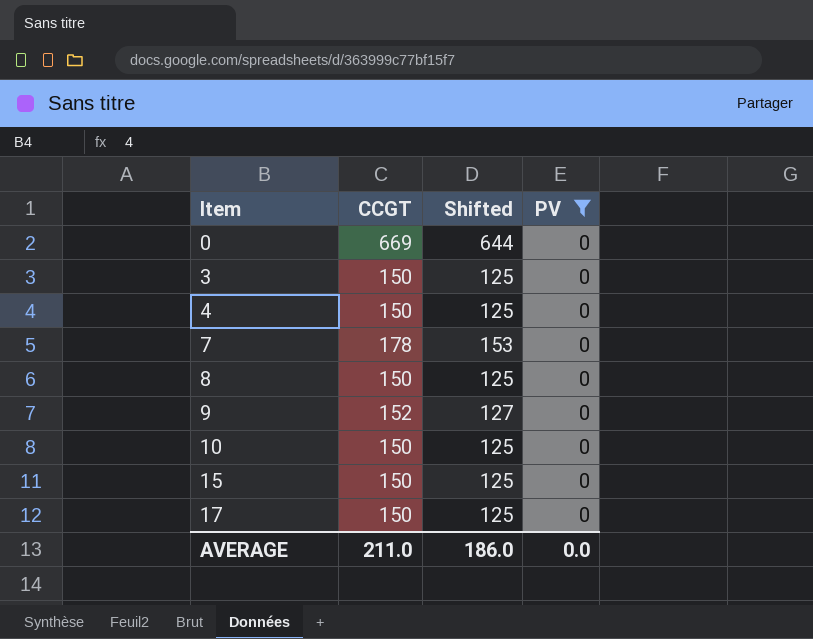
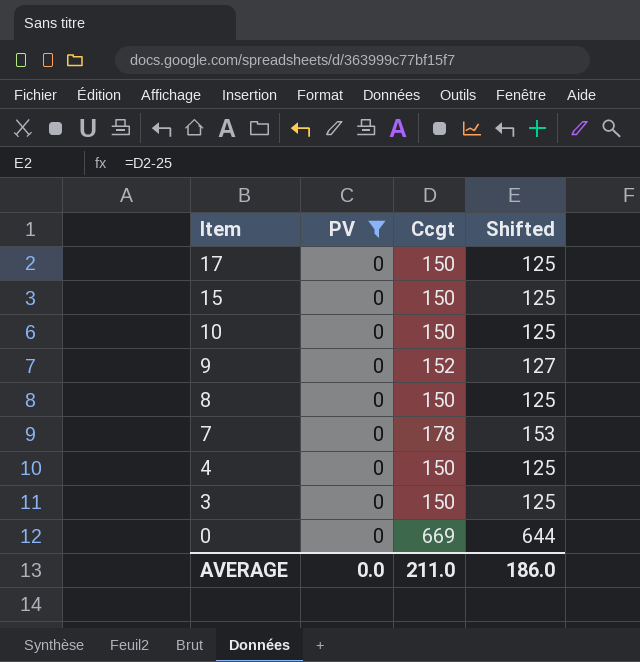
row order: Item ascending -> Item descending
column PV | position: 4 -> 2
column name: CCGT -> Ccgt

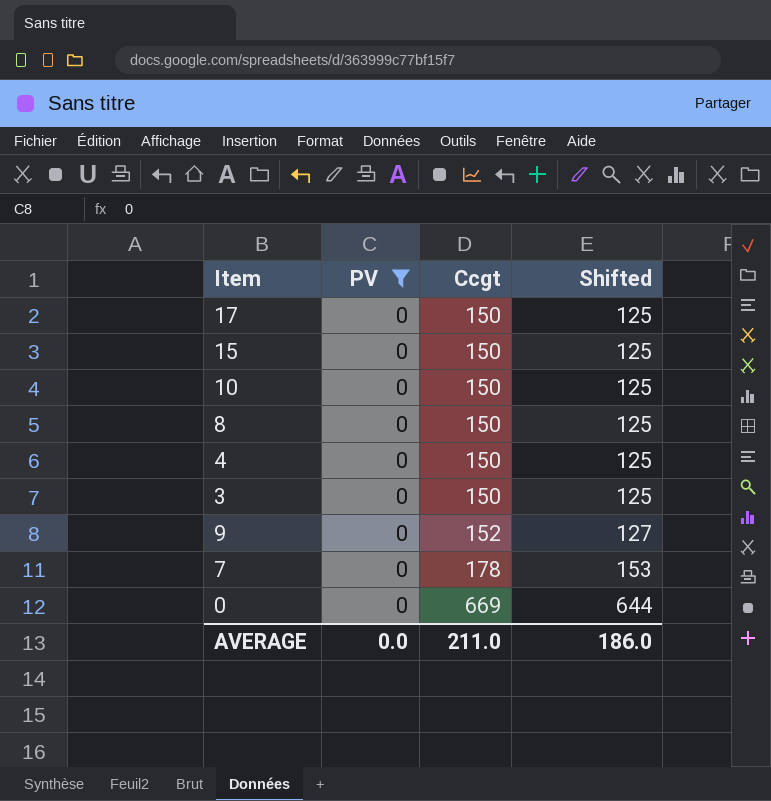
row order: Item descending -> Ccgt ascending

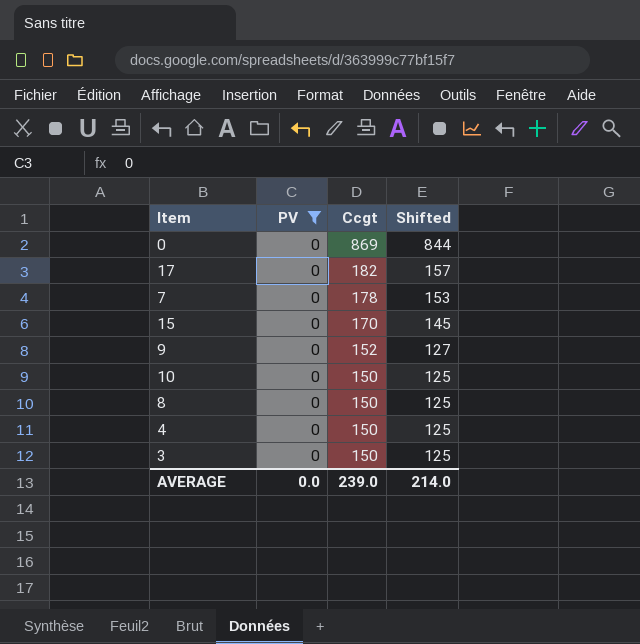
row order: Ccgt ascending -> Ccgt descending
0 | Ccgt: 669 -> 869
0 | Shifted: 644 -> 844
17 | Ccgt: 150 -> 182
17 | Shifted: 125 -> 157
15 | Ccgt: 150 -> 170
15 | Shifted: 125 -> 145
AVERAGE | Ccgt: 211.0 -> 239.0
AVERAGE | Shifted: 186.0 -> 214.0

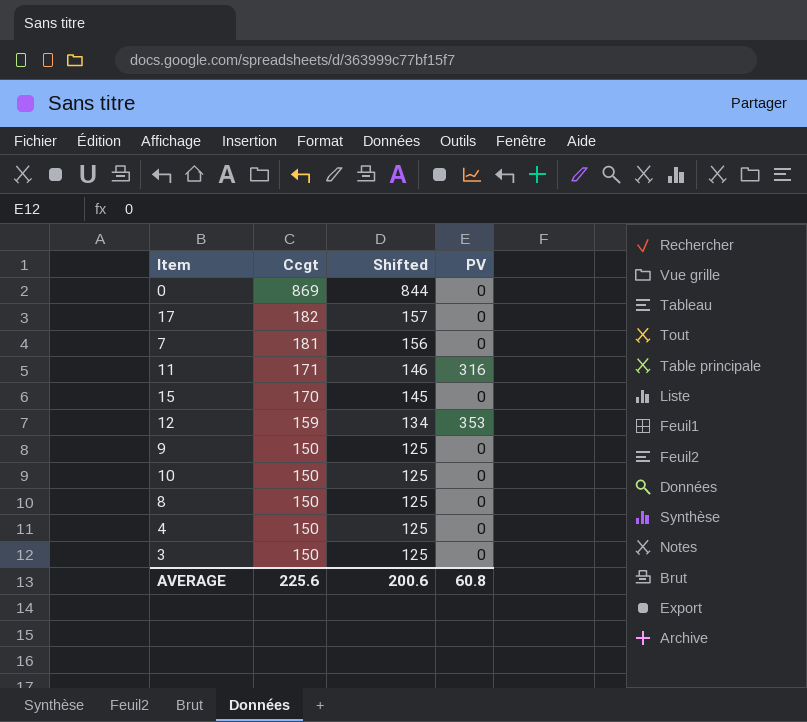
filter: PV = 0 -> none
column PV | position: 2 -> 4
7 | Ccgt: 178 -> 181
7 | Shifted: 153 -> 156
9 | Ccgt: 152 -> 150
9 | Shifted: 127 -> 125
AVERAGE | Ccgt: 239.0 -> 225.6
AVERAGE | Shifted: 214.0 -> 200.6
AVERAGE | PV: 0.0 -> 60.8

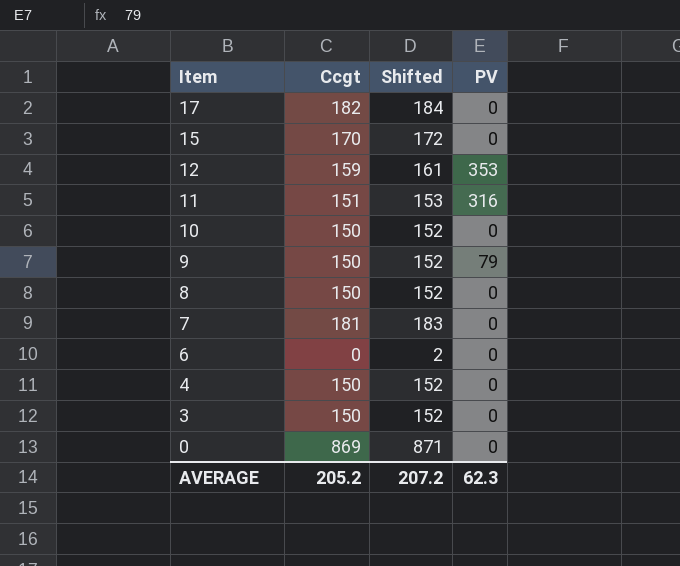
row order: Ccgt descending -> Item descending
column Shifted | formula: [Ccgt] - 25 -> [Ccgt] + 2
11 | Ccgt: 171 -> 151
9 | PV: 0 -> 79
row 6: none -> 0 | 2 | 0
AVERAGE | Ccgt: 225.6 -> 205.2
AVERAGE | Shifted: 200.6 -> 207.2
AVERAGE | PV: 60.8 -> 62.3

